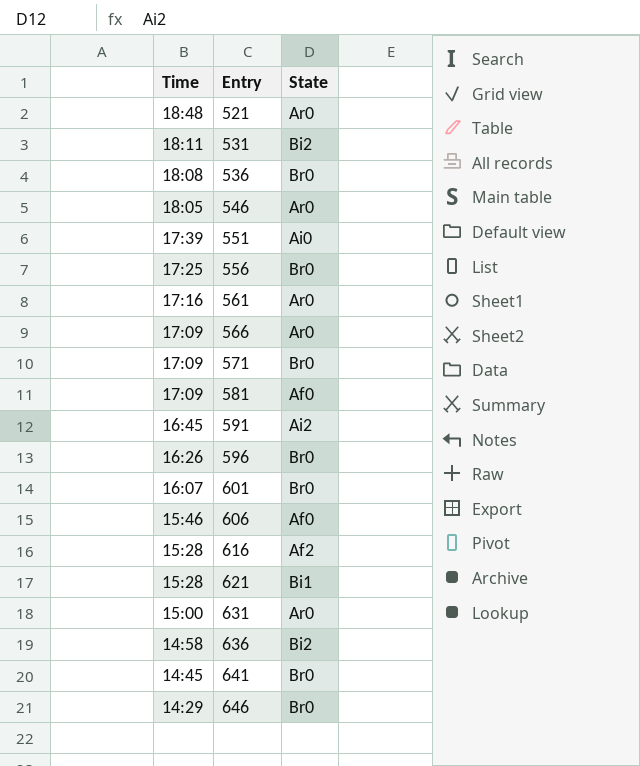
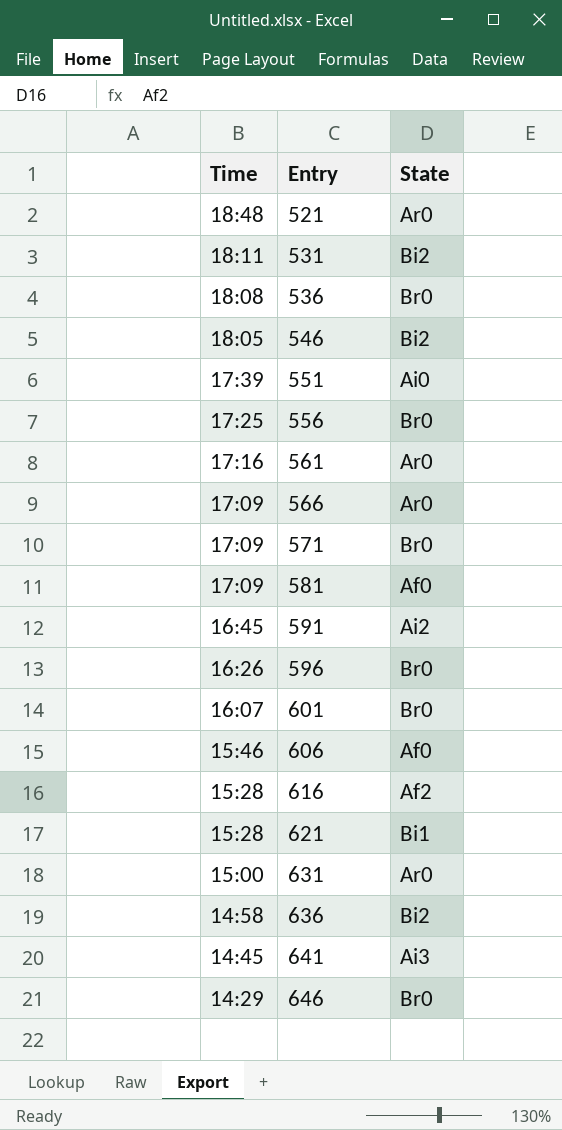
546 | State: Ar0 -> Bi2
641 | State: Br0 -> Ai3

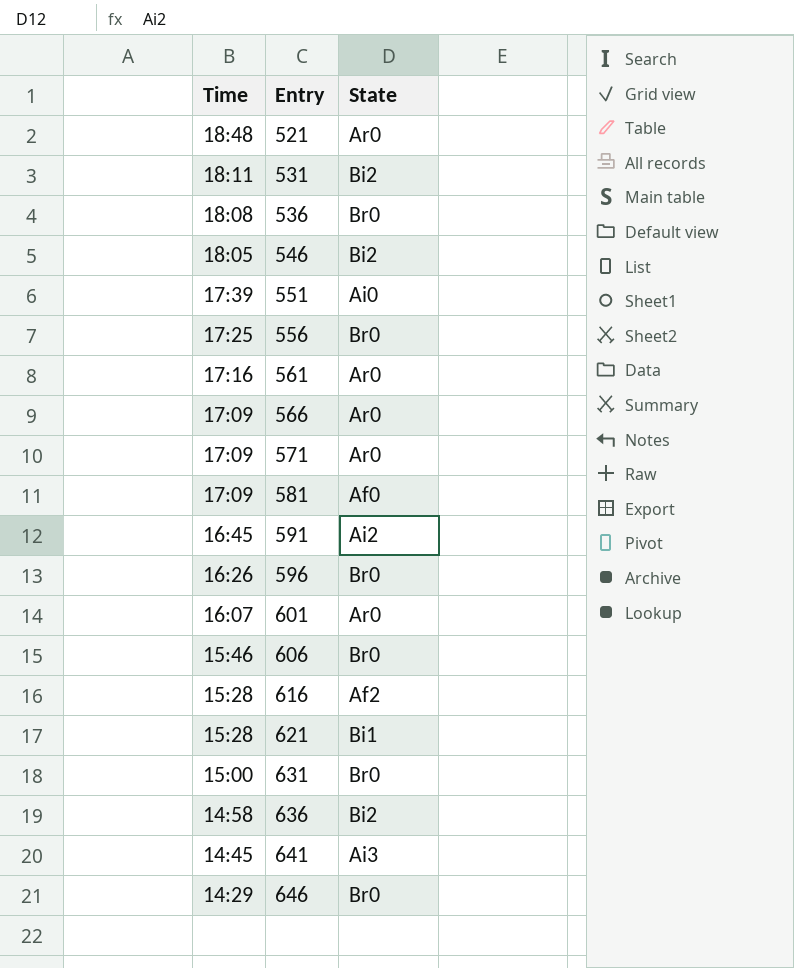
571 | State: Br0 -> Ar0
601 | State: Br0 -> Ar0
606 | State: Af0 -> Br0
631 | State: Ar0 -> Br0

